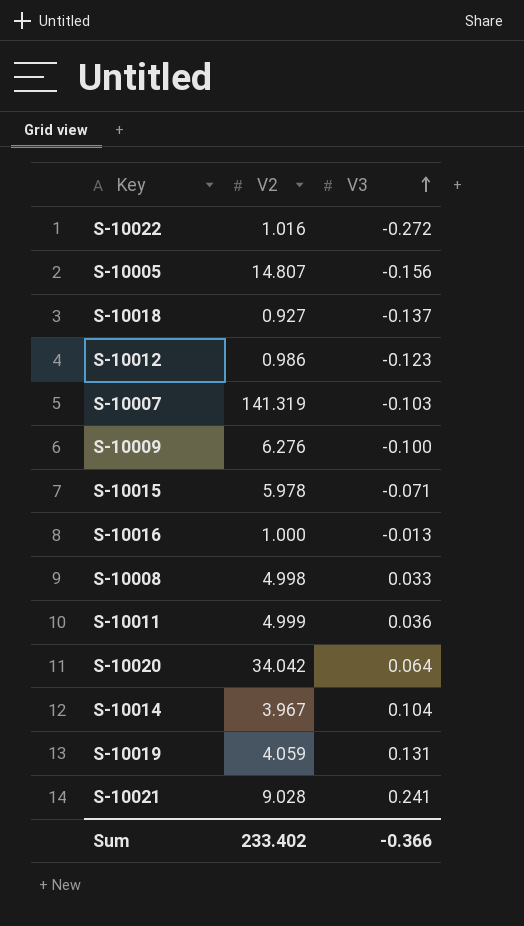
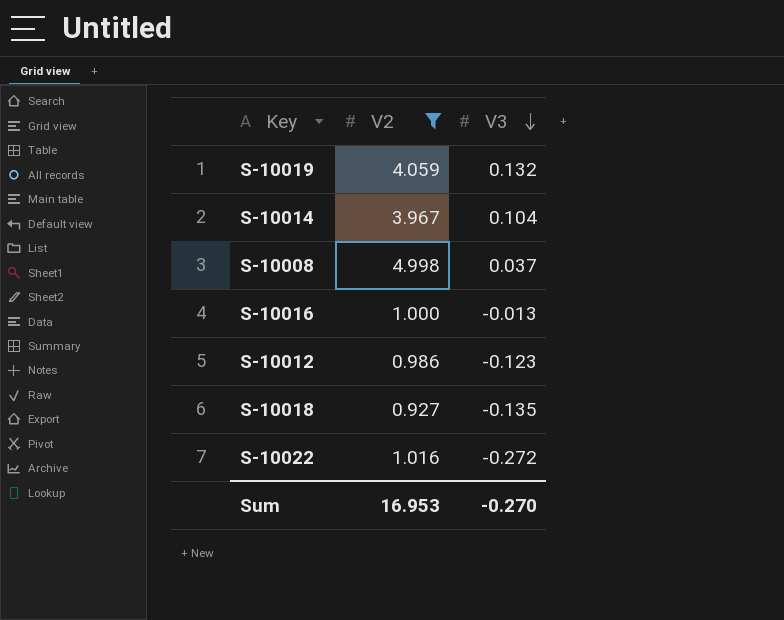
filter: none -> V2 <= 4.998
row order: V3 ascending -> V3 descending
S-10019 | V3: 0.131 -> 0.132
S-10008 | V3: 0.033 -> 0.037
S-10018 | V3: -0.137 -> -0.135
Sum | V2: 233.402 -> 16.953
Sum | V3: -0.366 -> -0.270

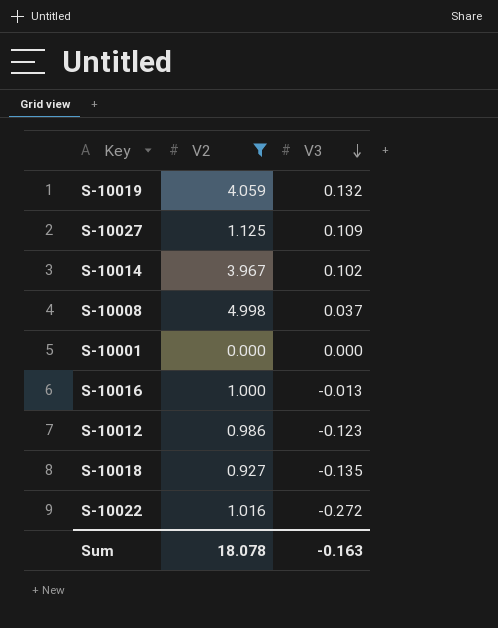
row S-10027: none -> 1.125 | 0.109
S-10014 | V3: 0.104 -> 0.102
row S-10001: none -> 0.000 | 0.000
Sum | V2: 16.953 -> 18.078
Sum | V3: -0.270 -> -0.163

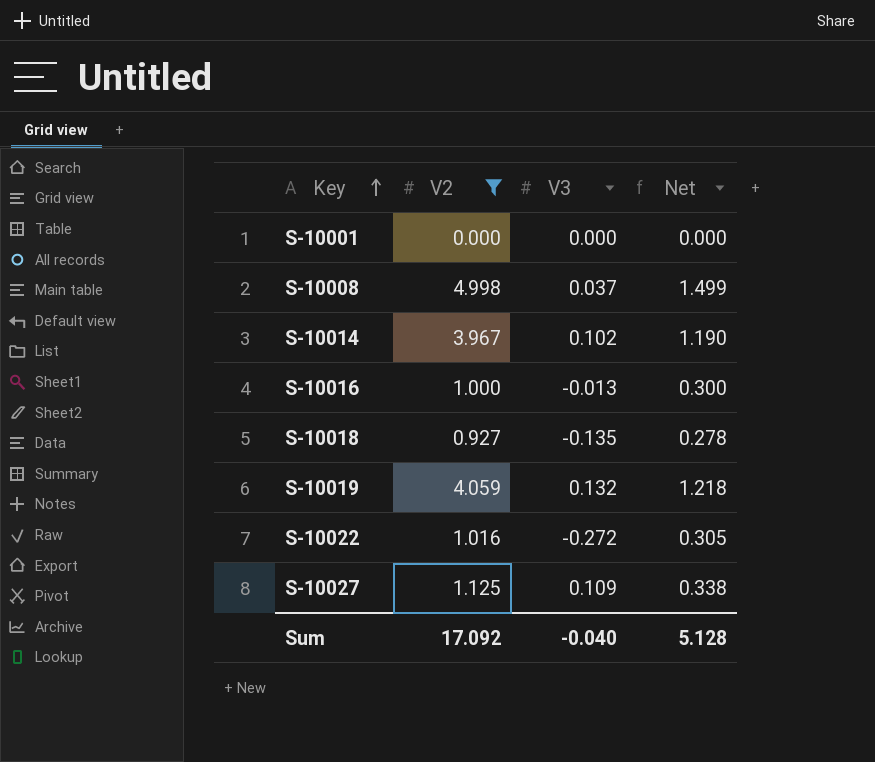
row order: V3 descending -> Key ascending
column Net | formula: none -> [V2] * 0.3
row S-10012: 0.986 | -0.123 -> none
Sum | V2: 18.078 -> 17.092
Sum | V3: -0.163 -> -0.040

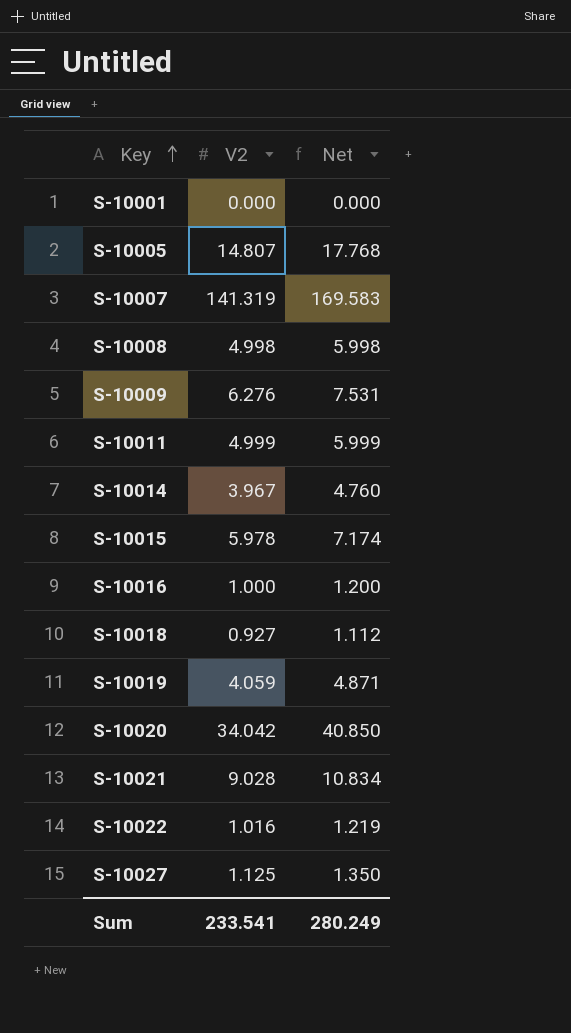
filter: V2 <= 4.998 -> none
column V3 | position: 3 -> none
column Net | formula: [V2] * 0.3 -> [V2] * 1.2
Sum | V2: 17.092 -> 233.541
Sum | Net: 5.128 -> 280.249

